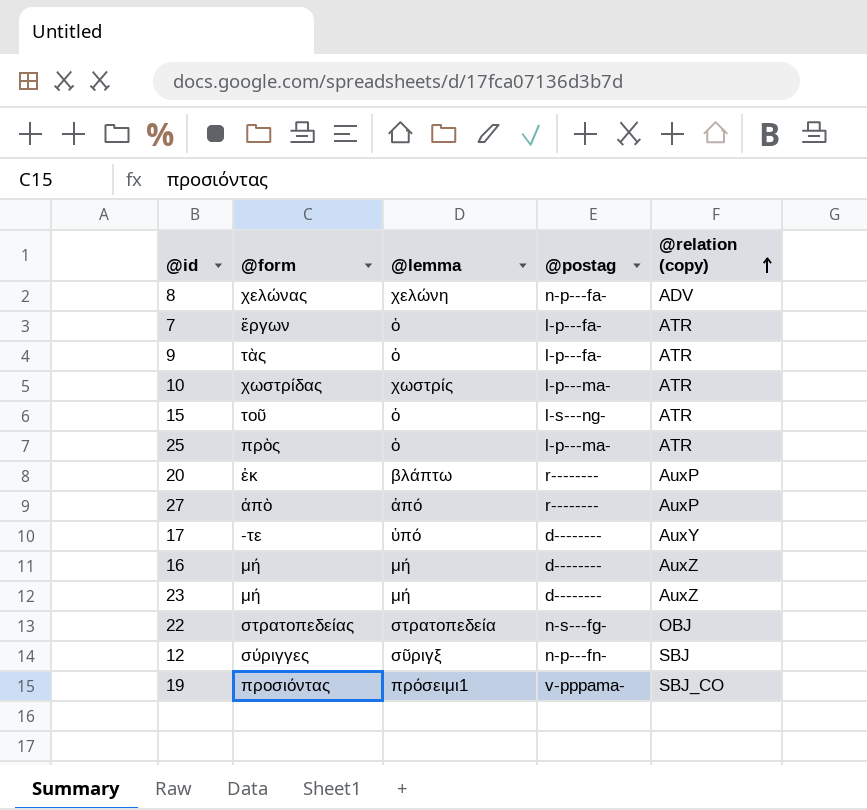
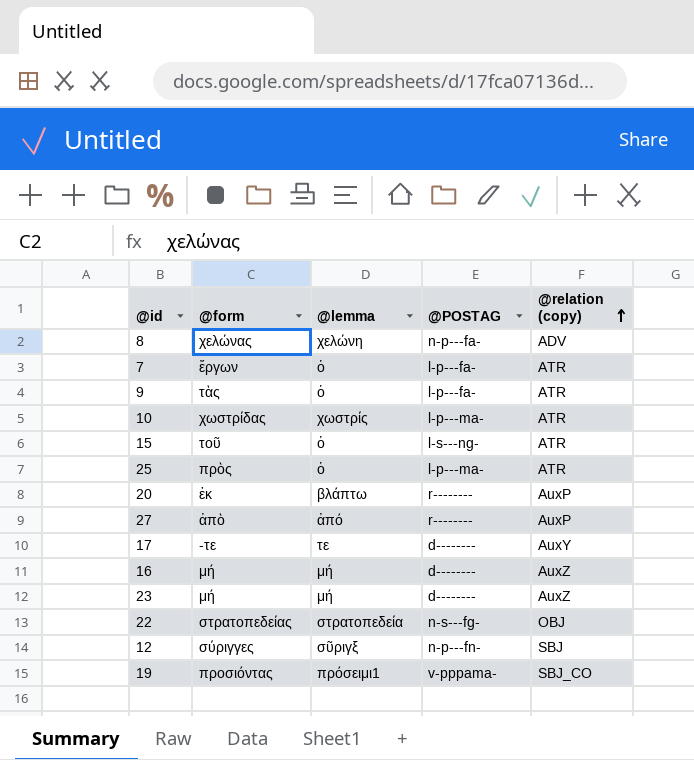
column name: @postag -> @POSTAG
17 | @lemma: ὑπό -> τε

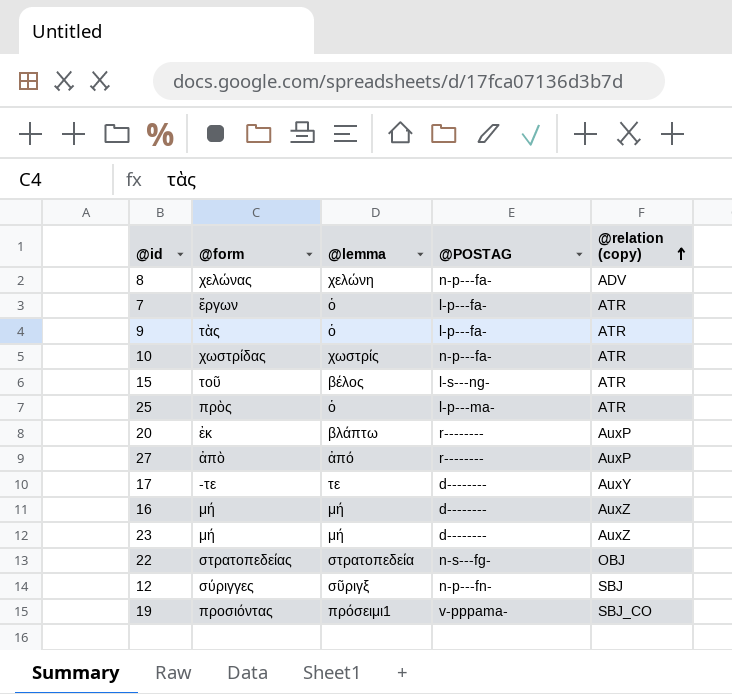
10 | @POSTAG: l-p---ma- -> n-p---fa-
15 | @lemma: ὁ -> βέλος

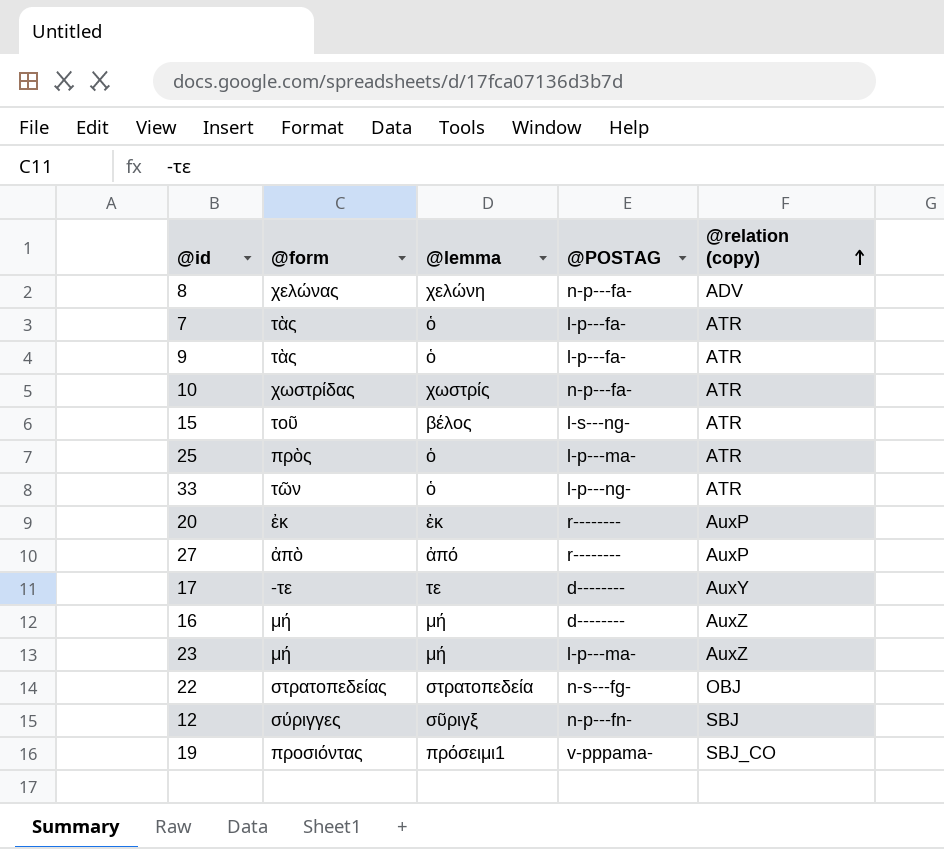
7 | @form: ἔργων -> τὰς
row 33: none -> τῶν | ὁ | l-p---ng- | ATR
20 | @lemma: βλάπτω -> ἐκ
23 | @POSTAG: d-------- -> l-p---ma-

